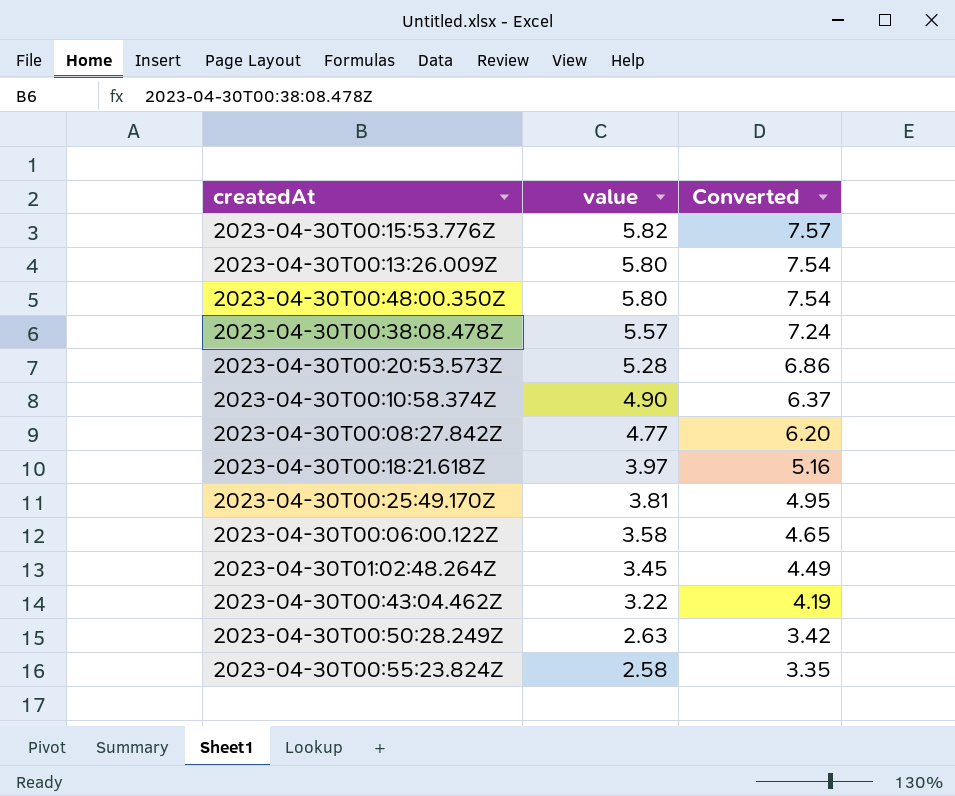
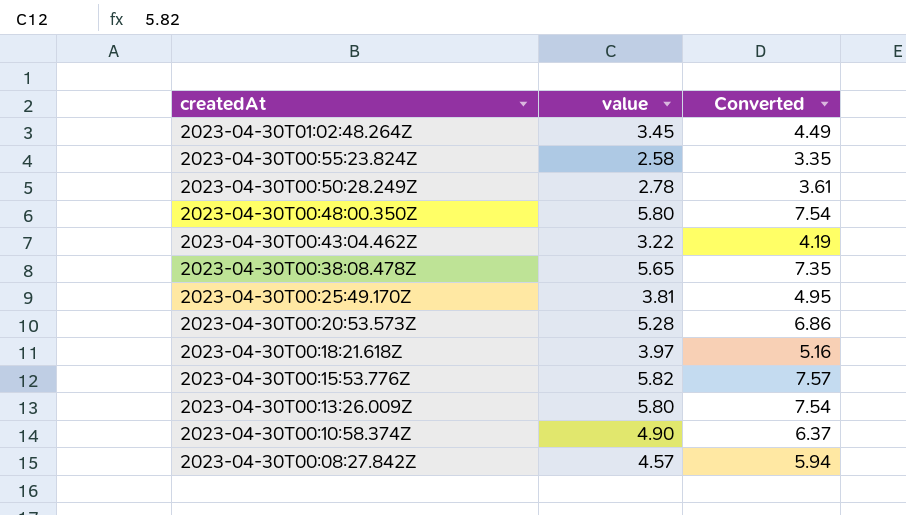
row order: value descending -> createdAt descending
row 2023-04-30T00:06:00.122Z: 3.58 | 4.65 -> none
2023-04-30T00:50:28.249Z | value: 2.63 -> 2.78
2023-04-30T00:50:28.249Z | Converted: 3.42 -> 3.61
2023-04-30T00:38:08.478Z | value: 5.57 -> 5.65
2023-04-30T00:38:08.478Z | Converted: 7.24 -> 7.35
2023-04-30T00:08:27.842Z | value: 4.77 -> 4.57
2023-04-30T00:08:27.842Z | Converted: 6.20 -> 5.94

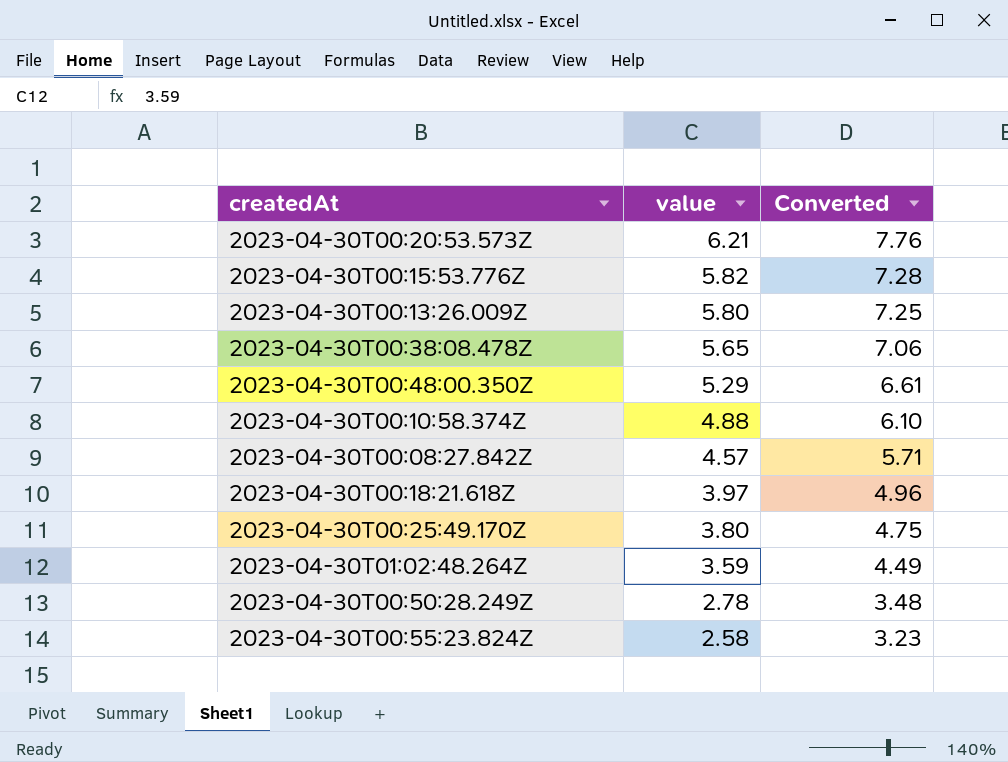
row order: createdAt descending -> value descending
column Converted | formula: [value] * 1.3 -> [value] * 1.25
row 2023-04-30T00:43:04.462Z: 3.22 | 4.19 -> none
2023-04-30T00:20:53.573Z | value: 5.28 -> 6.21
2023-04-30T00:48:00.350Z | value: 5.80 -> 5.29
2023-04-30T00:10:58.374Z | value: 4.90 -> 4.88
2023-04-30T00:25:49.170Z | value: 3.81 -> 3.80
2023-04-30T01:02:48.264Z | value: 3.45 -> 3.59

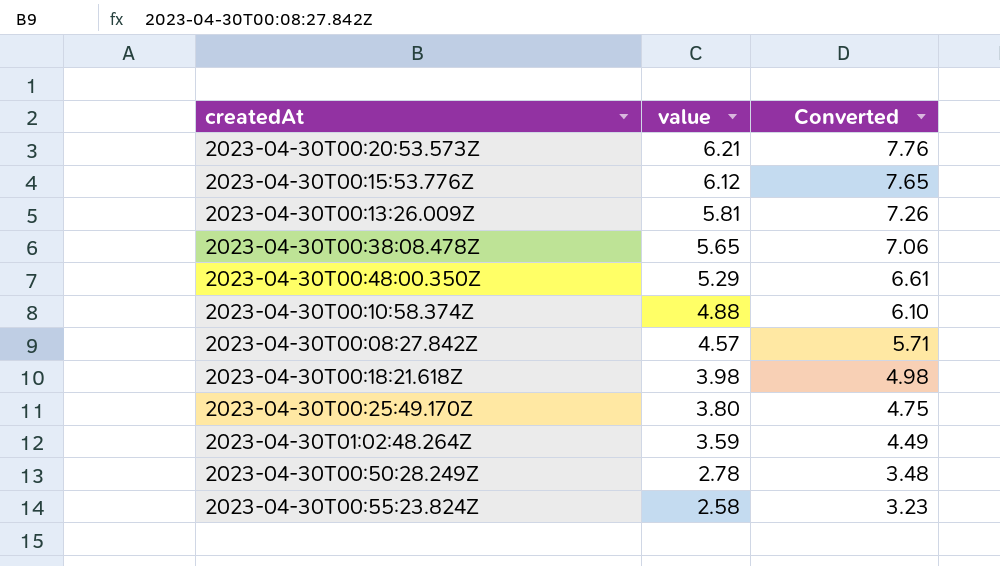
2023-04-30T00:15:53.776Z | value: 5.82 -> 6.12
2023-04-30T00:15:53.776Z | Converted: 7.28 -> 7.65
2023-04-30T00:13:26.009Z | value: 5.80 -> 5.81
2023-04-30T00:13:26.009Z | Converted: 7.25 -> 7.26
2023-04-30T00:18:21.618Z | value: 3.97 -> 3.98
2023-04-30T00:18:21.618Z | Converted: 4.96 -> 4.98

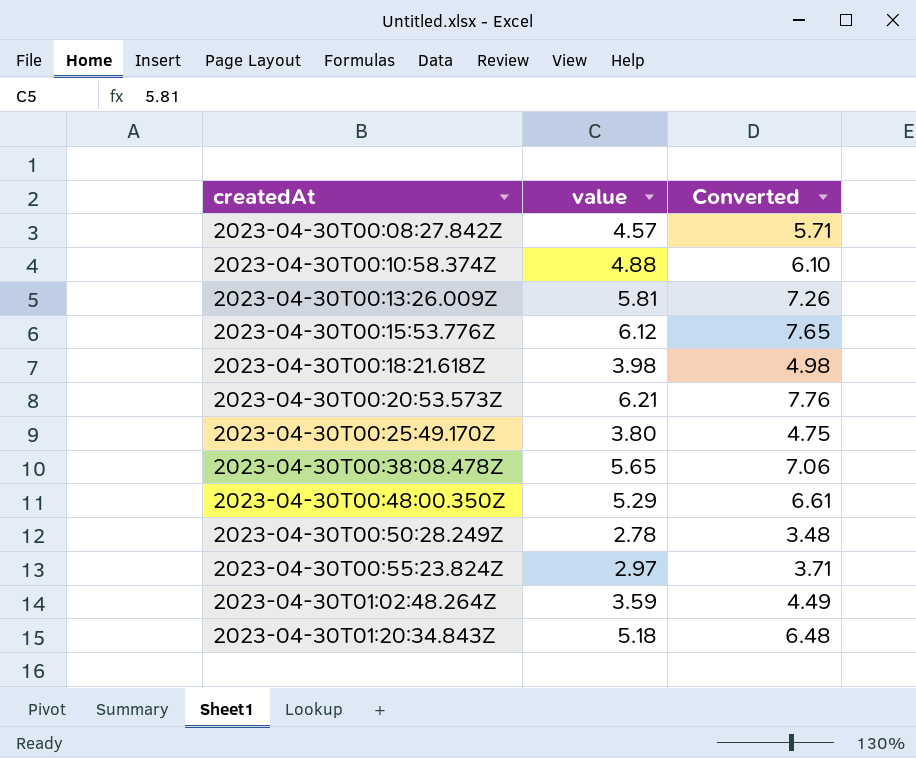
row order: value descending -> createdAt ascending
2023-04-30T00:55:23.824Z | value: 2.58 -> 2.97
2023-04-30T00:55:23.824Z | Converted: 3.23 -> 3.71
row 2023-04-30T01:20:34.843Z: none -> 5.18 | 6.48

